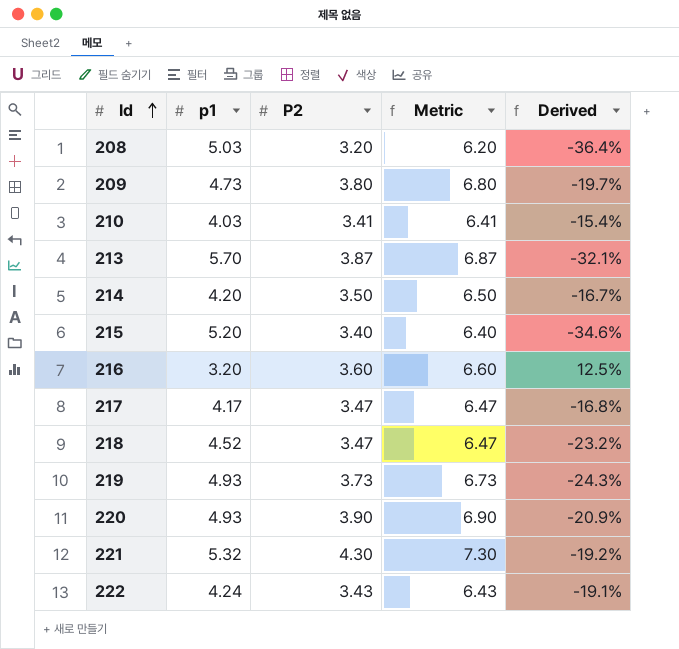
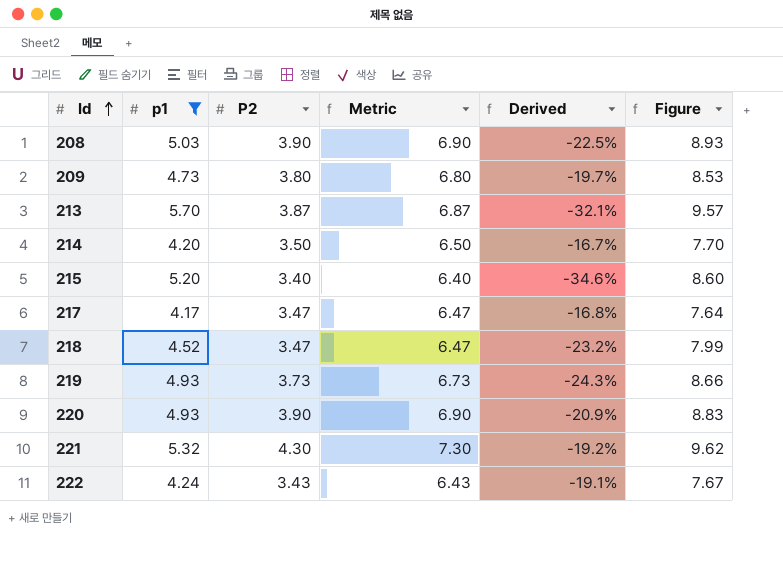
filter: none -> p1 >= 4.17
column Figure | formula: none -> [p1] + [P2]
208 | P2: 3.20 -> 3.90
208 | Metric: 6.20 -> 6.90
208 | Derived: -36.4% -> -22.5%

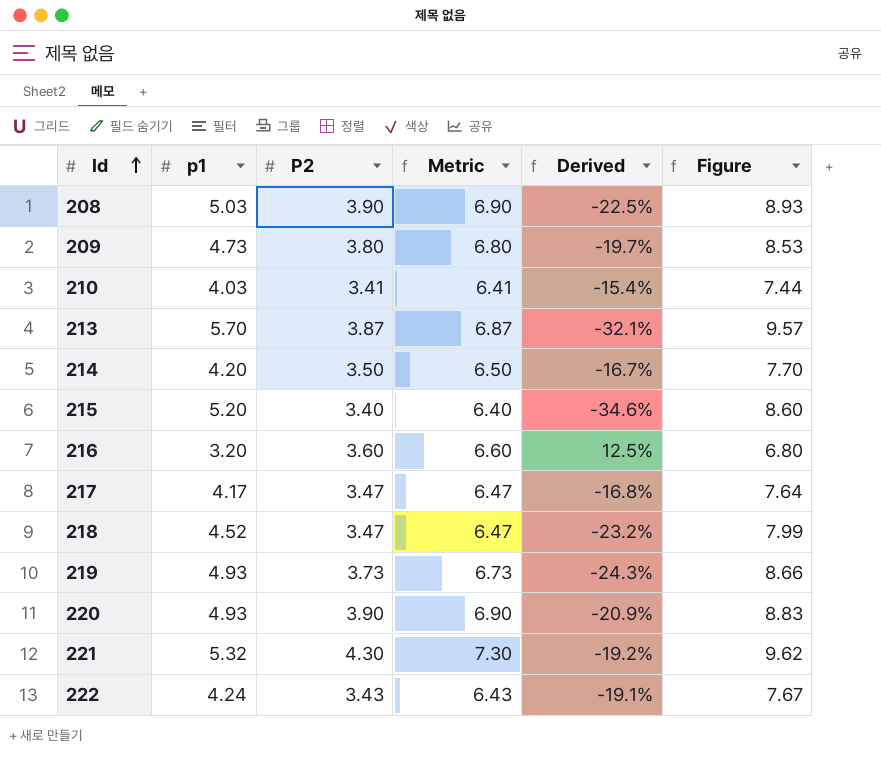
filter: p1 >= 4.17 -> none

